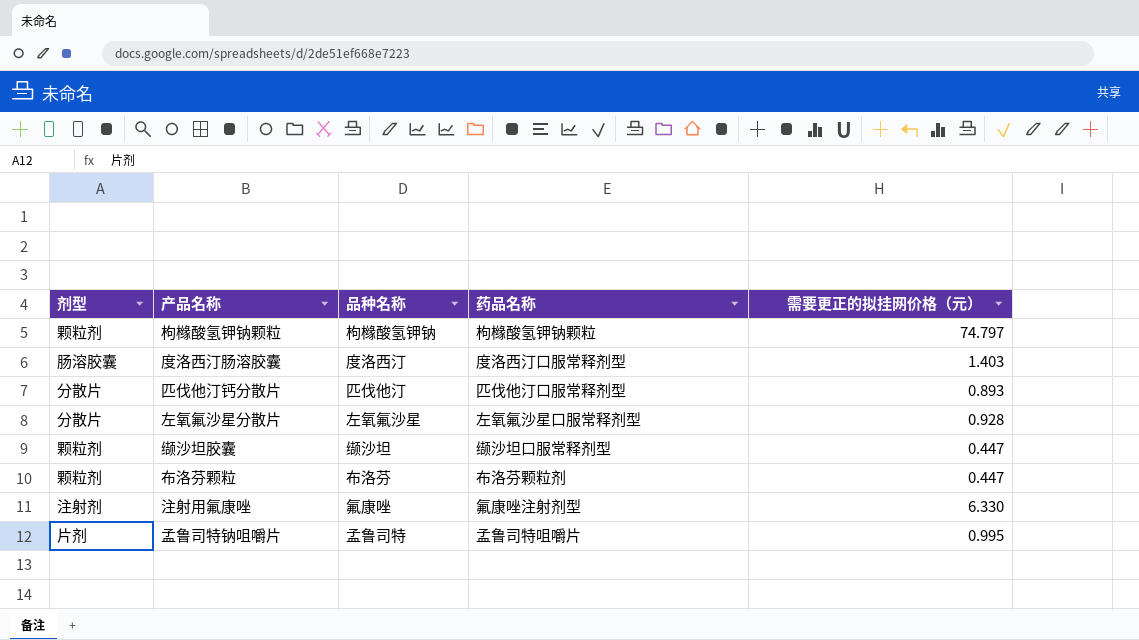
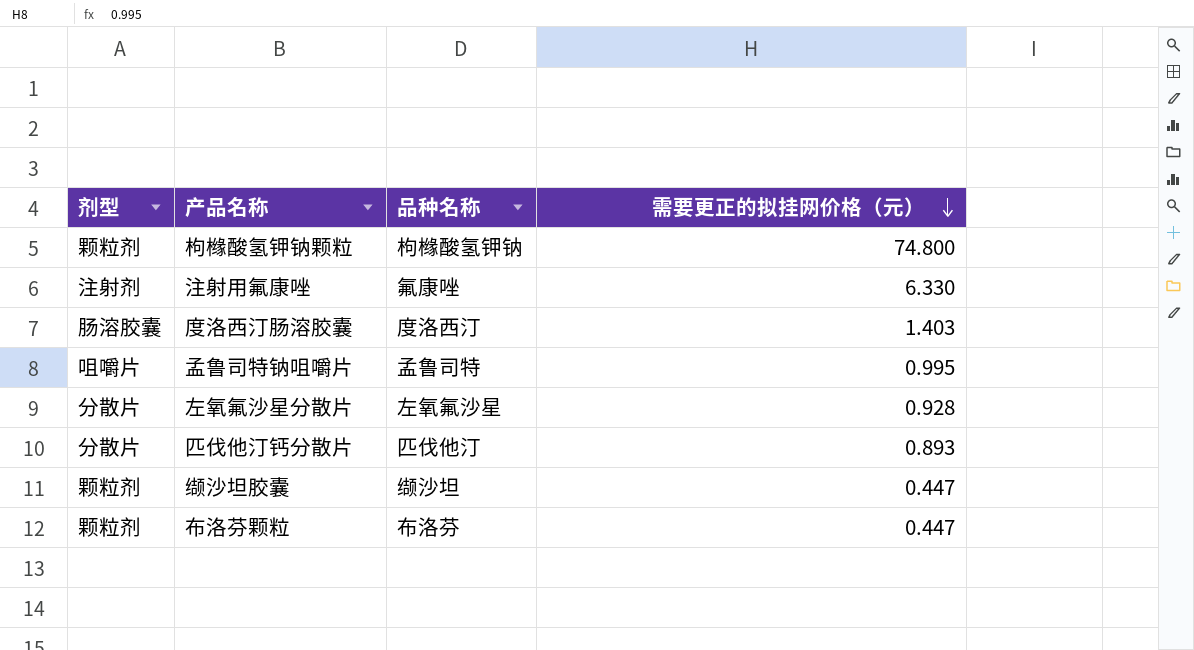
row order: none -> 需要更正的拟挂网价格（元） descending
column 药品名称 | position: 4 -> none
枸橼酸氢钾钠颗粒 | 需要更正的拟挂网价格（元）: 74.797 -> 74.800
孟鲁司特钠咀嚼片 | 剂型: 片剂 -> 咀嚼片

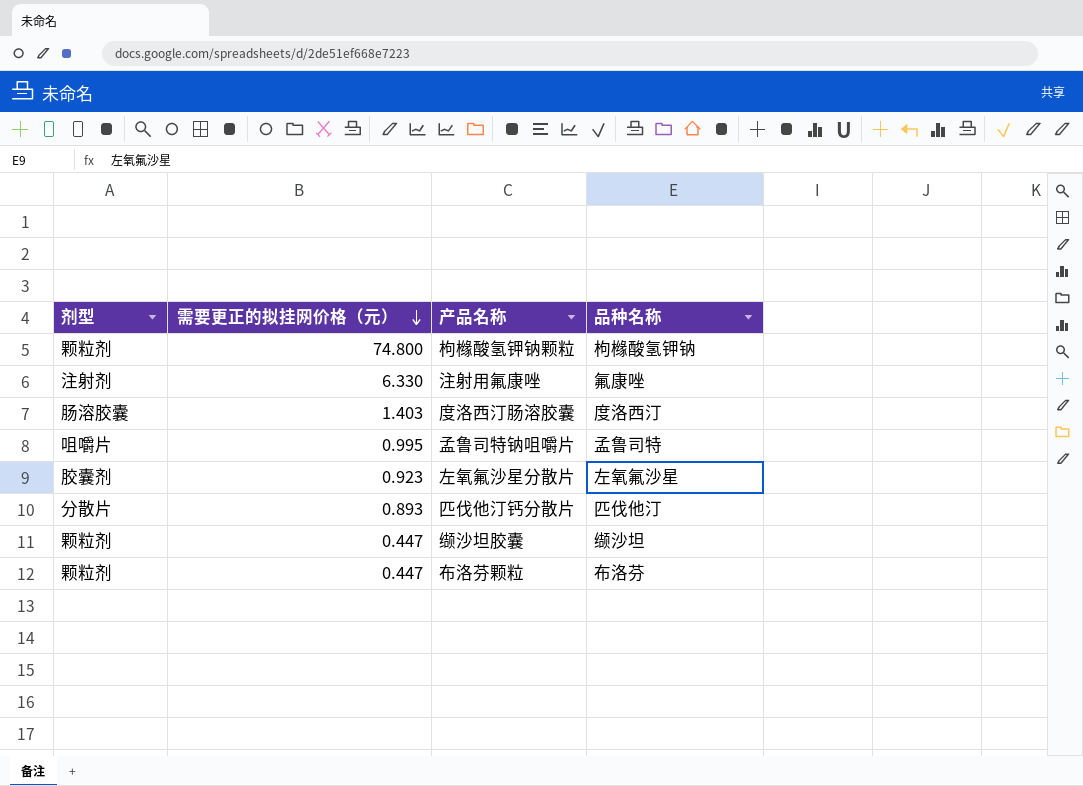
column 需要更正的拟挂网价格（元） | position: 4 -> 2
左氧氟沙星分散片 | 剂型: 分散片 -> 胶囊剂
左氧氟沙星分散片 | 需要更正的拟挂网价格（元）: 0.928 -> 0.923

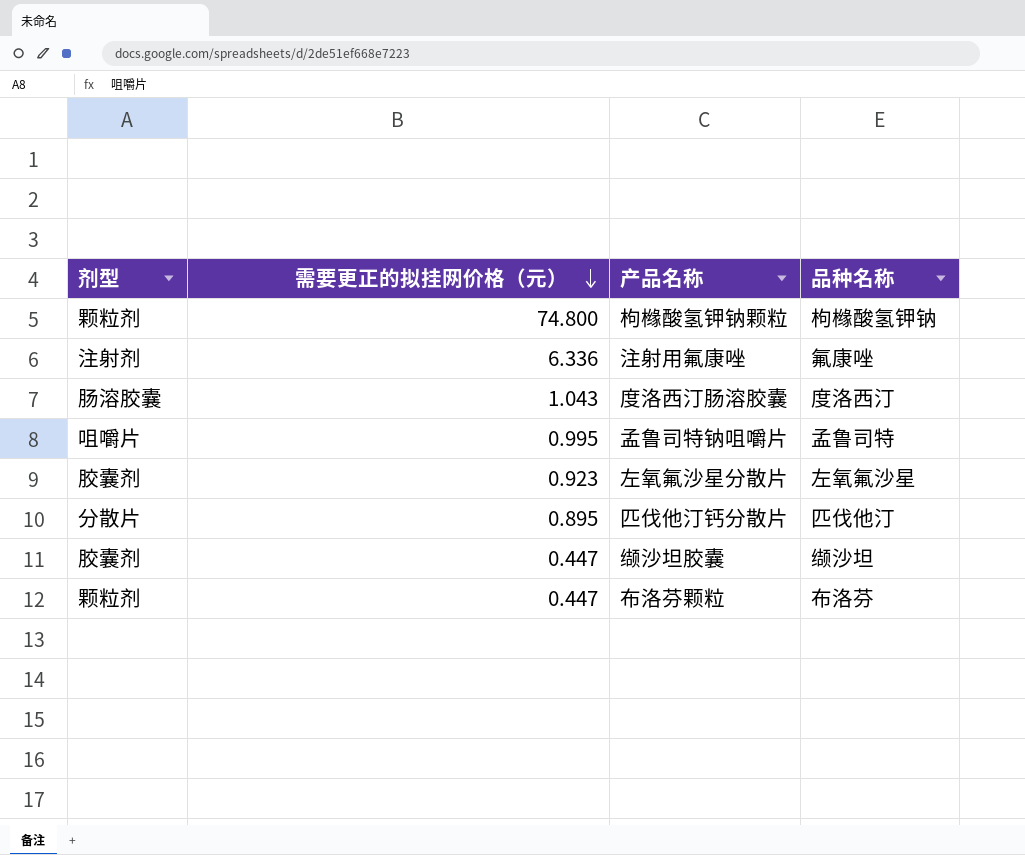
注射用氟康唑 | 需要更正的拟挂网价格（元）: 6.330 -> 6.336
度洛西汀肠溶胶囊 | 需要更正的拟挂网价格（元）: 1.403 -> 1.043
匹伐他汀钙分散片 | 需要更正的拟挂网价格（元）: 0.893 -> 0.895
缬沙坦胶囊 | 剂型: 颗粒剂 -> 胶囊剂

